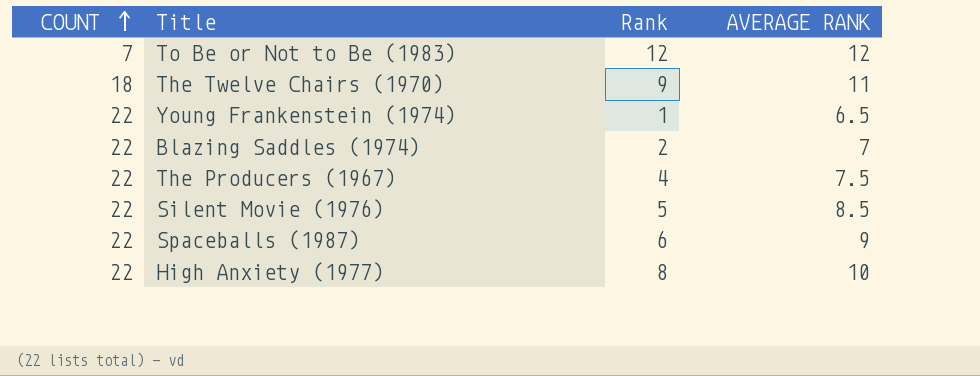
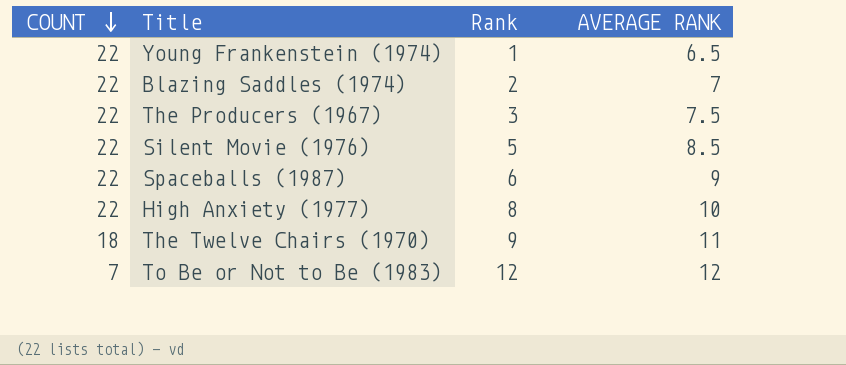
row order: COUNT ascending -> COUNT descending
The Producers (1967) | Rank: 4 -> 3

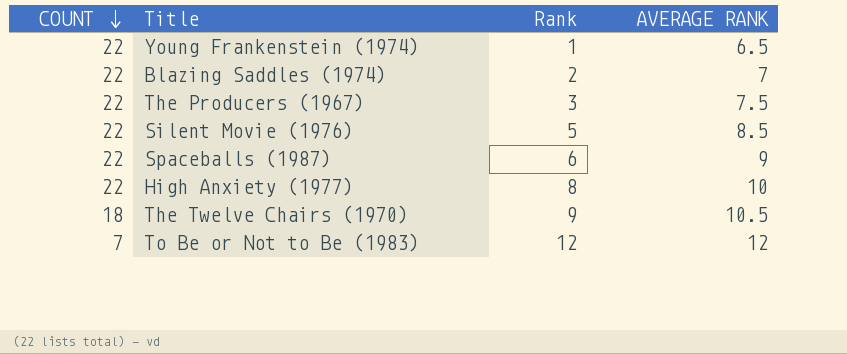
The Twelve Chairs (1970) | AVERAGE RANK: 11 -> 10.5

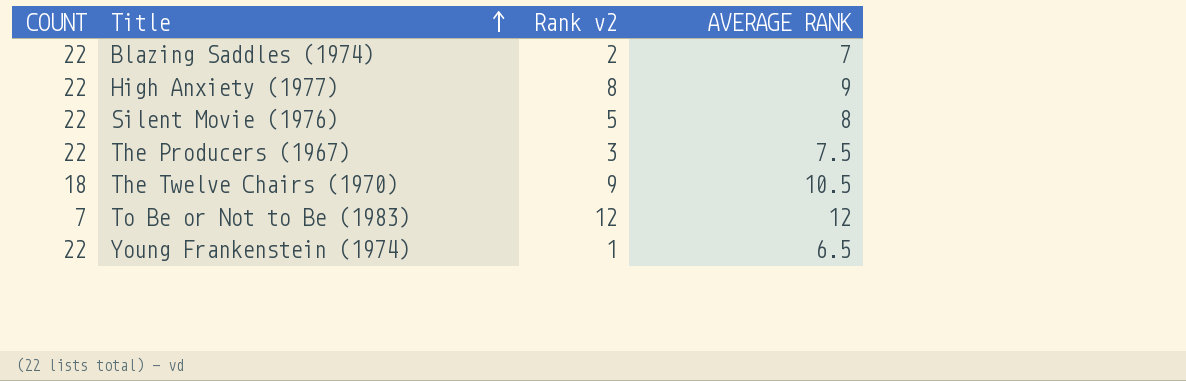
row order: COUNT descending -> Title ascending
column name: Rank -> Rank v2
row Spaceballs (1987): 22 | 6 | 9 -> none
High Anxiety (1977) | AVERAGE RANK: 10 -> 9
Silent Movie (1976) | AVERAGE RANK: 8.5 -> 8

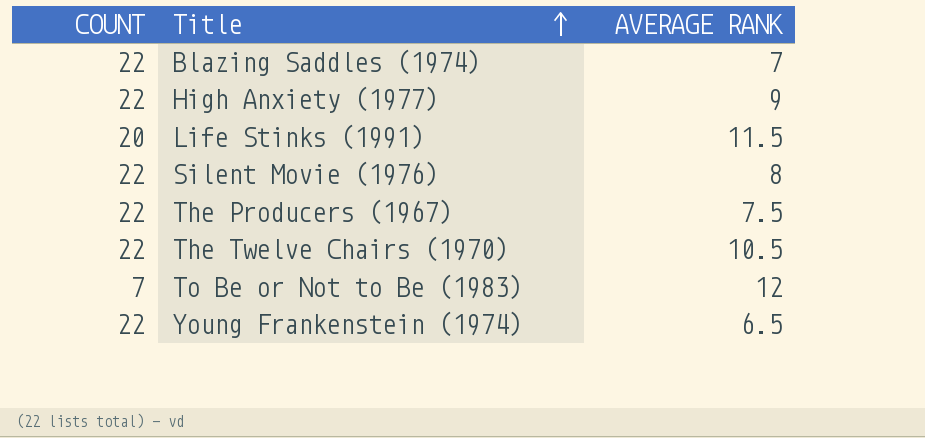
column Rank v2 | position: 3 -> none
row Life Stinks (1991): none -> 20 | 11.5
The Twelve Chairs (1970) | COUNT: 18 -> 22

